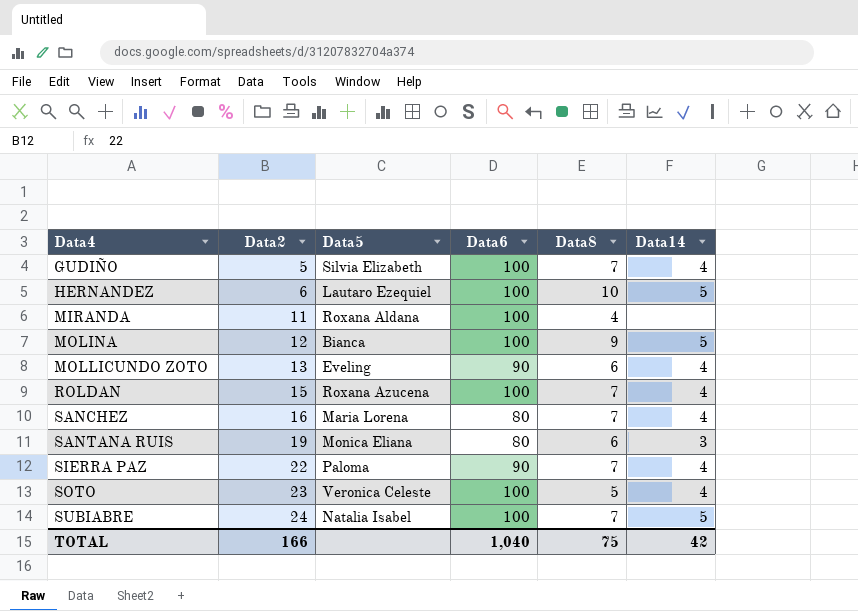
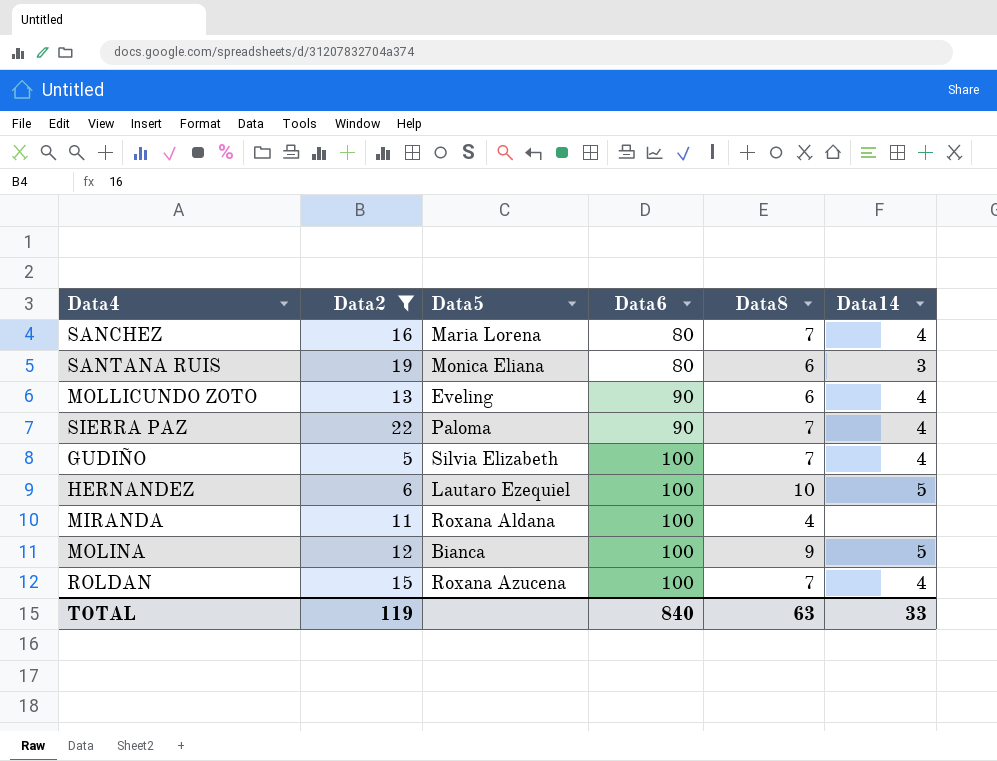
filter: none -> Data2 <= 22
row order: Data4 ascending -> Data6 ascending
TOTAL | Data2: 166 -> 119
TOTAL | Data6: 1,040 -> 840
TOTAL | Data8: 75 -> 63
TOTAL | Data14: 42 -> 33

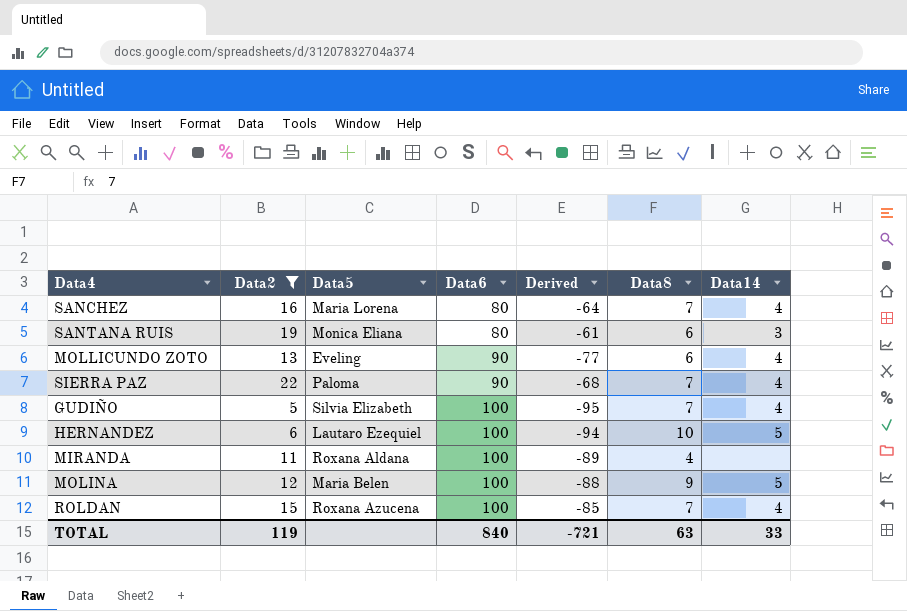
column Derived | formula: none -> [Data2] - [Data6]
MOLINA | Data5: Bianca -> Maria Belen

